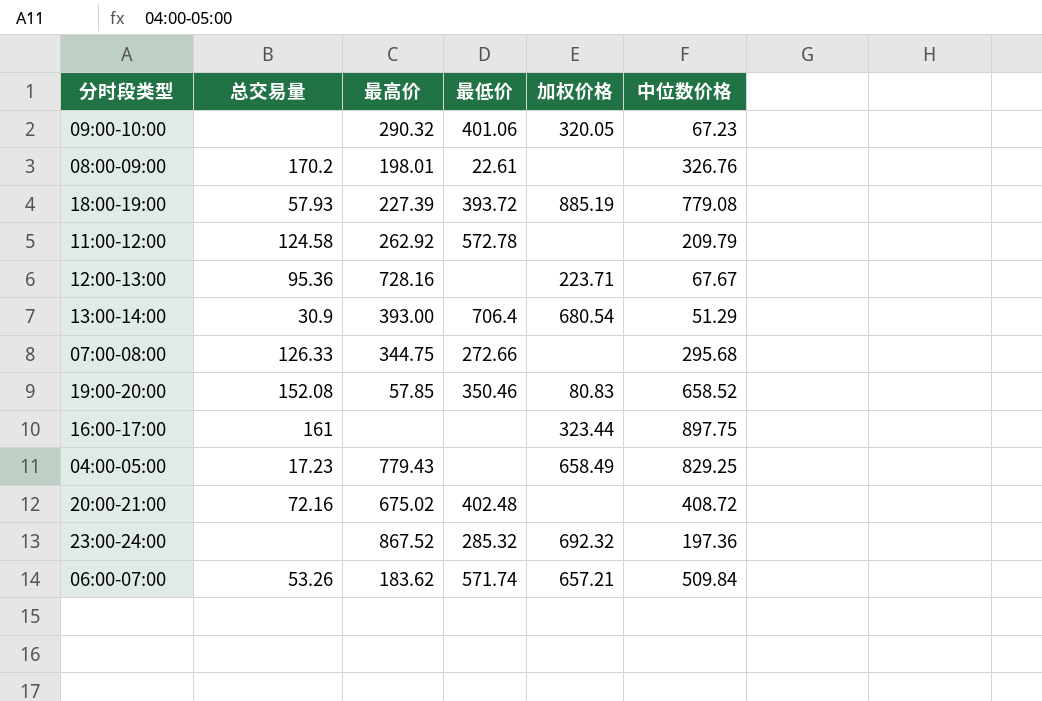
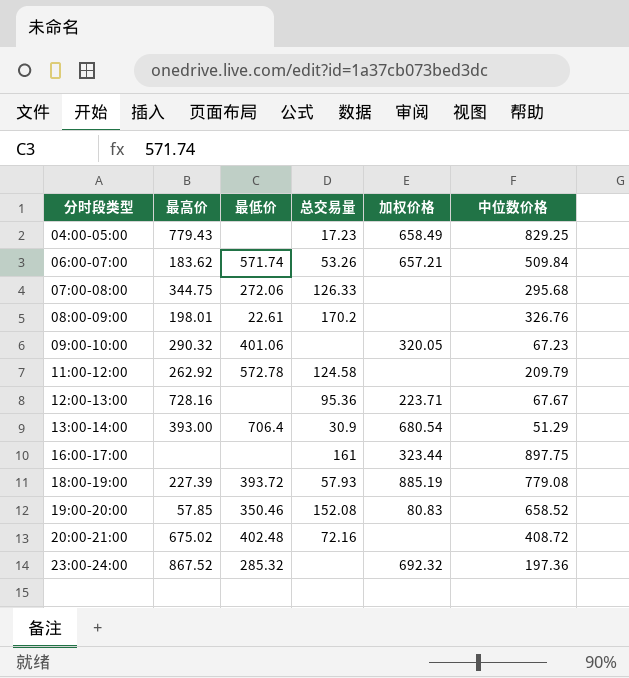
row order: none -> 分时段类型 ascending
column 总交易量 | position: 2 -> 4
07:00-08:00 | 最低价: 272.66 -> 272.06

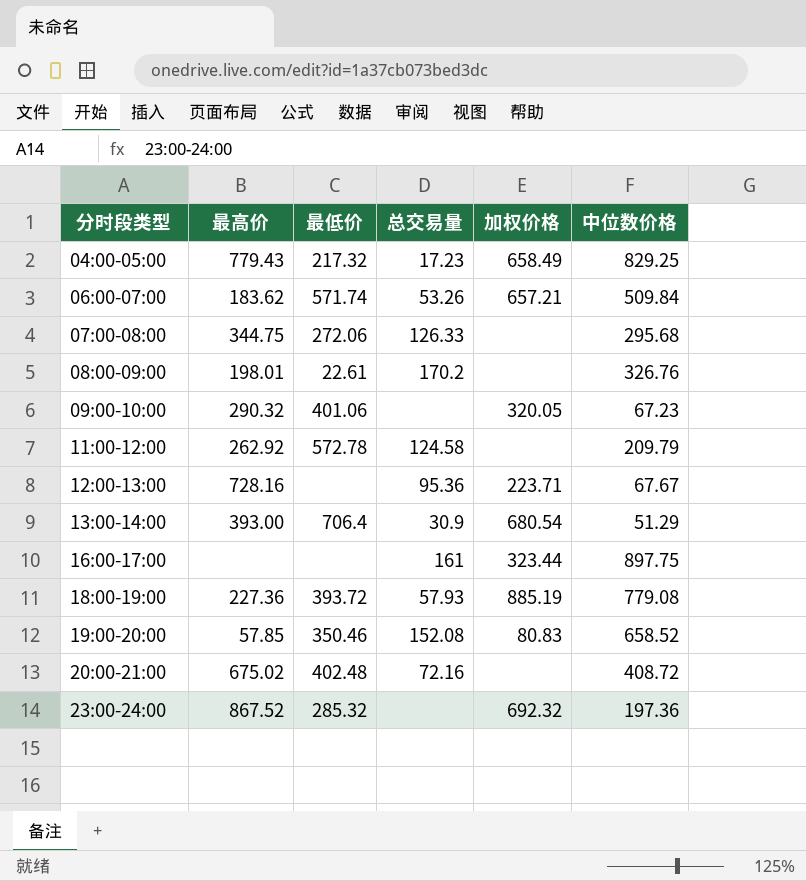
04:00-05:00 | 最低价: none -> 217.32
18:00-19:00 | 最高价: 227.39 -> 227.36

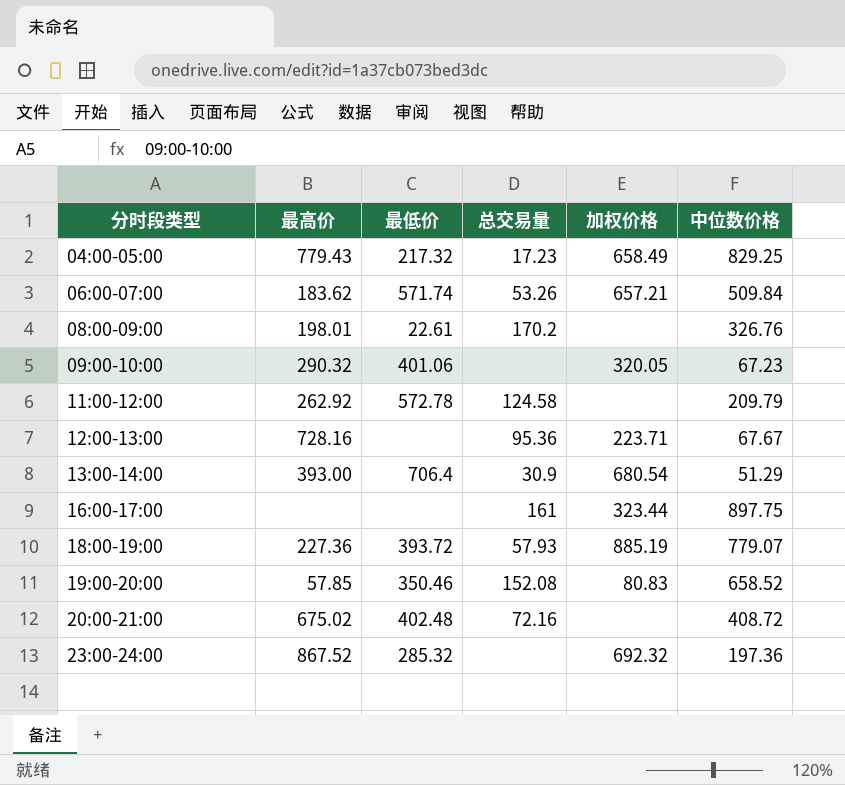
row 07:00-08:00: 344.75 | 272.06 | 126.33 | none | 295.68 -> none
18:00-19:00 | 中位数价格: 779.08 -> 779.07

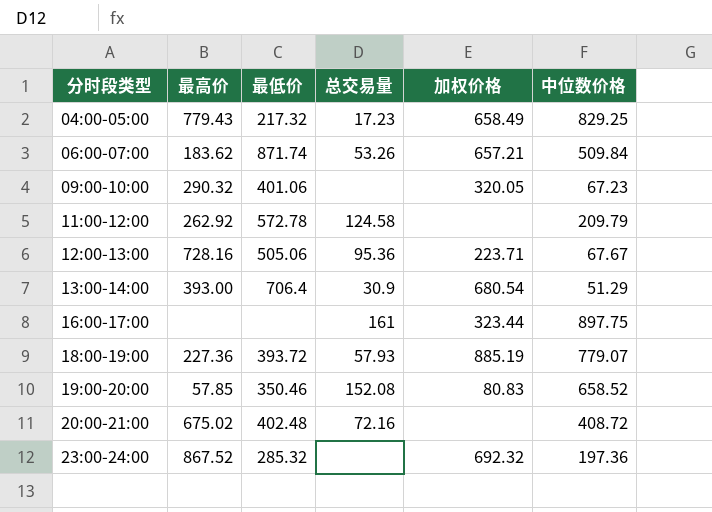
row 08:00-09:00: 198.01 | 22.61 | 170.2 | none | 326.76 -> none
06:00-07:00 | 最低价: 571.74 -> 871.74
12:00-13:00 | 最低价: none -> 505.06

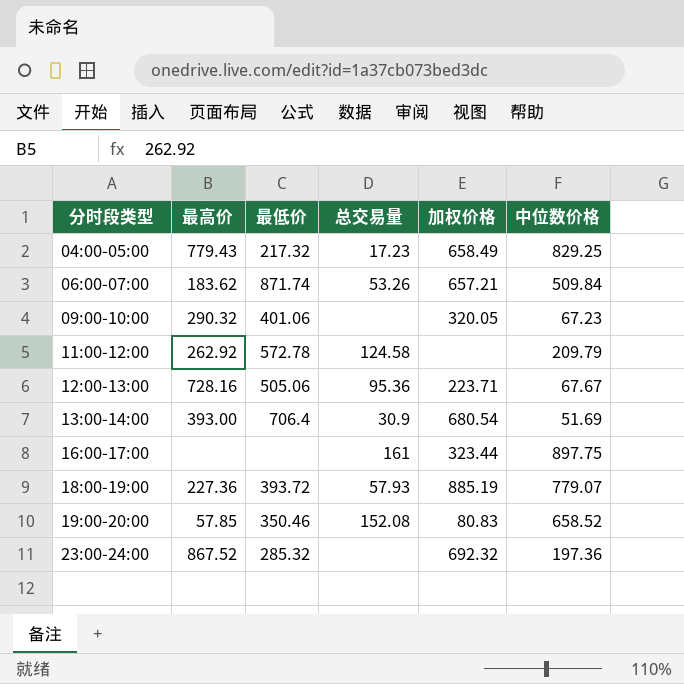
row 20:00-21:00: 675.02 | 402.48 | 72.16 | none | 408.72 -> none
13:00-14:00 | 中位数价格: 51.29 -> 51.69

